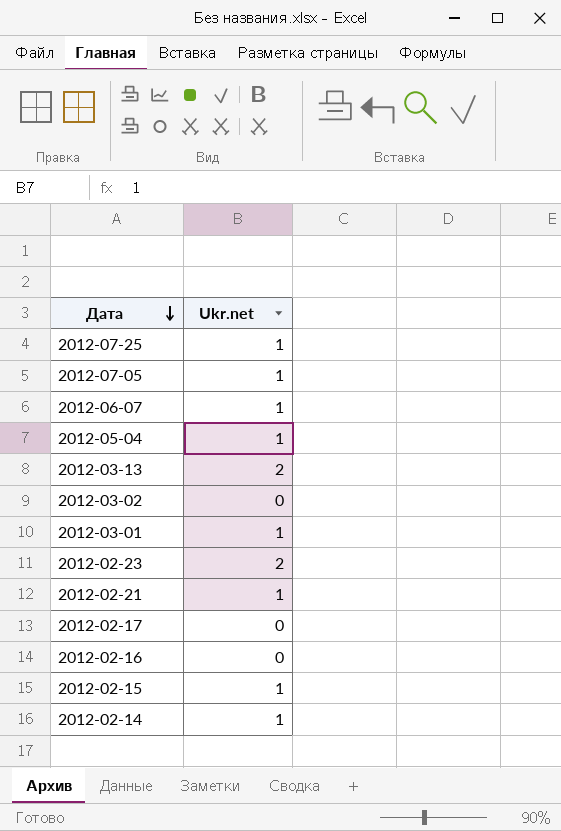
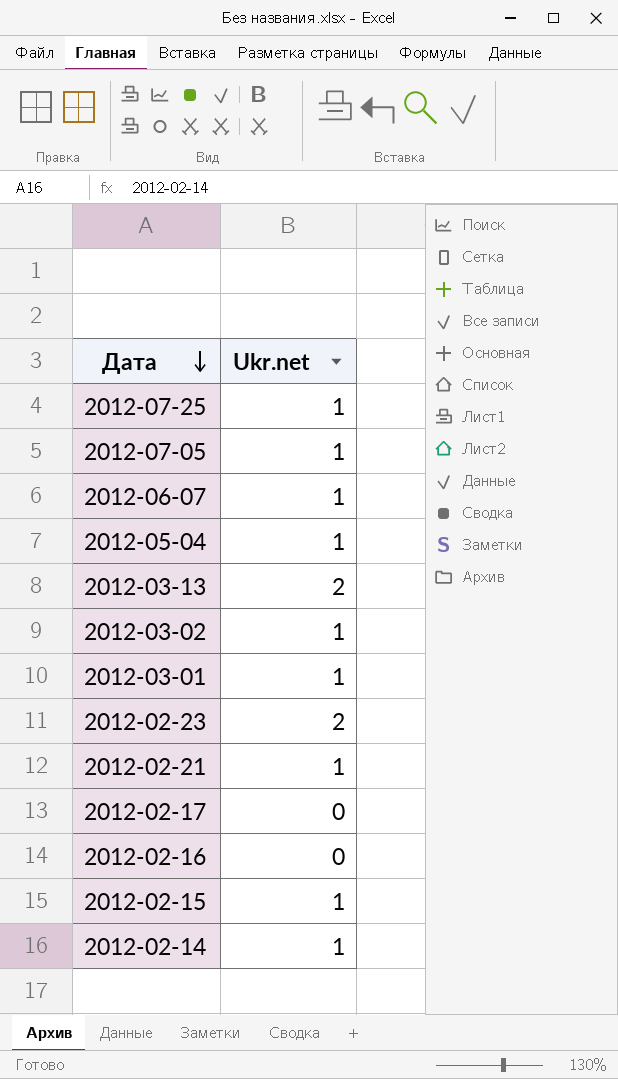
2012-03-02 | Ukr.net: 0 -> 1

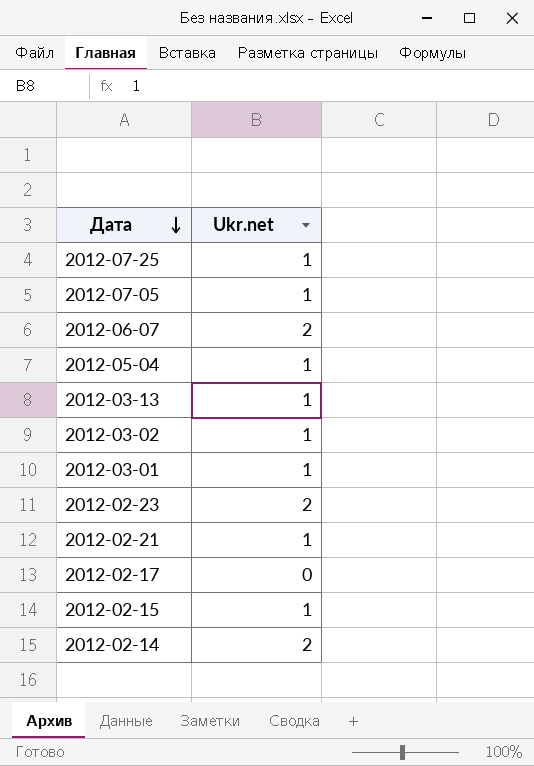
row 2012-02-16: 0 -> none
2012-06-07 | Ukr.net: 1 -> 2
2012-03-13 | Ukr.net: 2 -> 1
2012-02-14 | Ukr.net: 1 -> 2

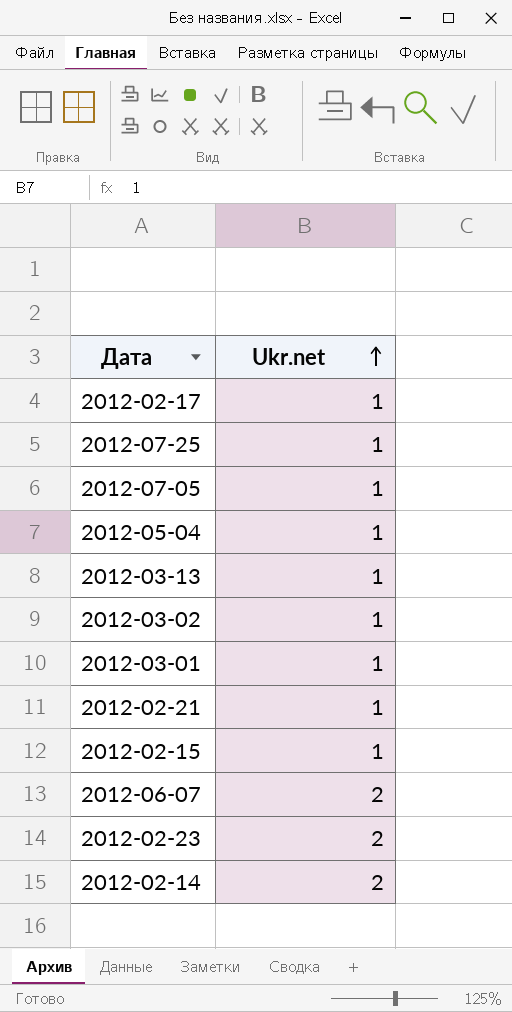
row order: Дата descending -> Ukr.net ascending
2012-02-17 | Ukr.net: 0 -> 1

